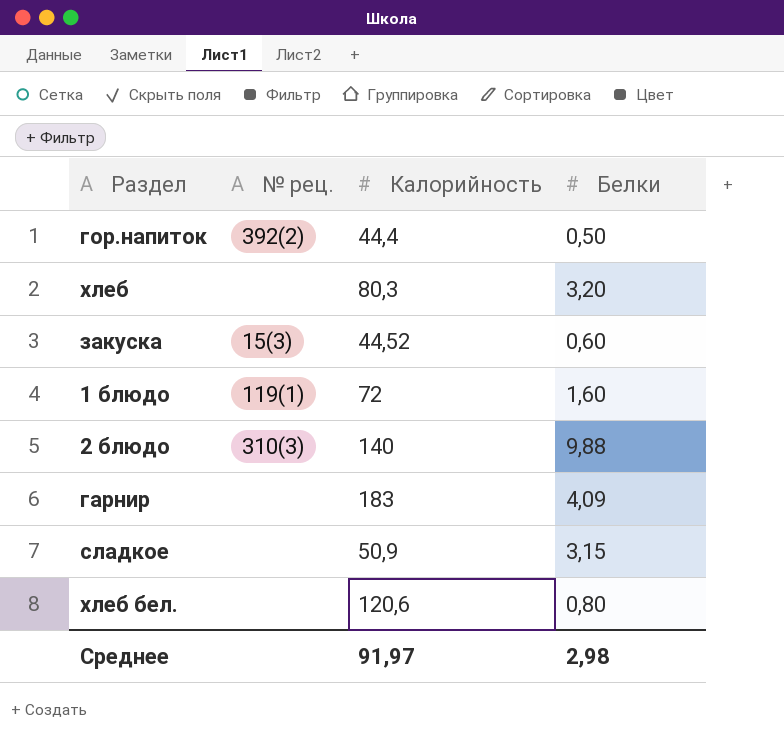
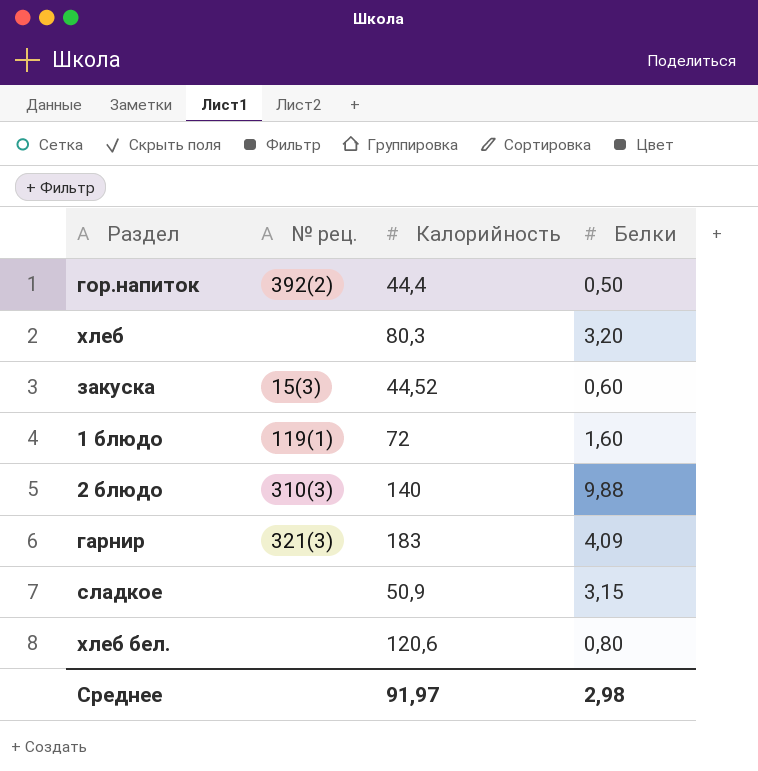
гарнир | № рец.: none -> 321(3)

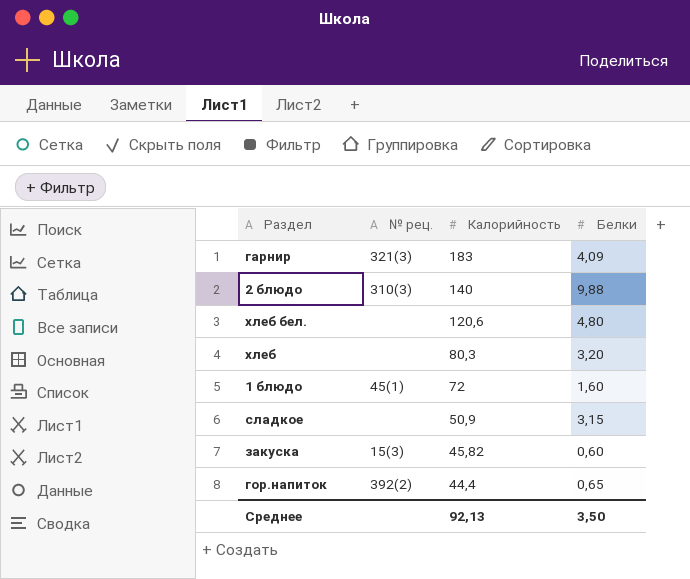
row order: none -> Калорийность descending
хлеб бел. | Белки: 0,80 -> 4,80
1 блюдо | № рец.: 119(1) -> 45(1)
закуска | Калорийность: 44,52 -> 45,82
гор.напиток | Белки: 0,50 -> 0,65
Среднее | Калорийность: 91,97 -> 92,13
Среднее | Белки: 2,98 -> 3,50

